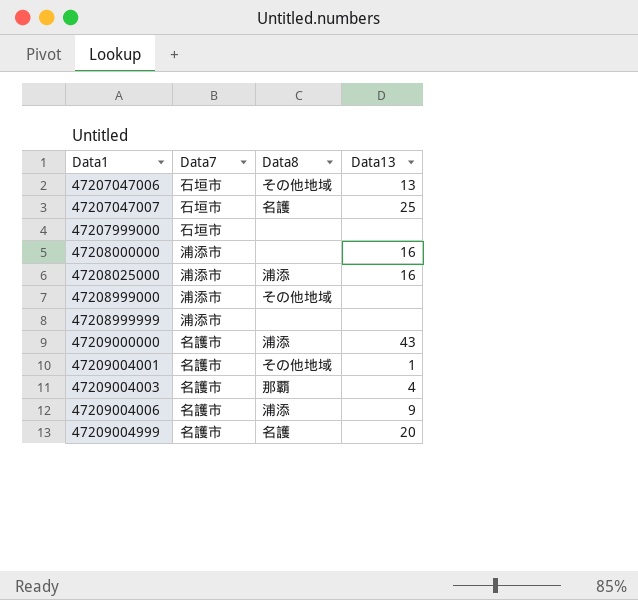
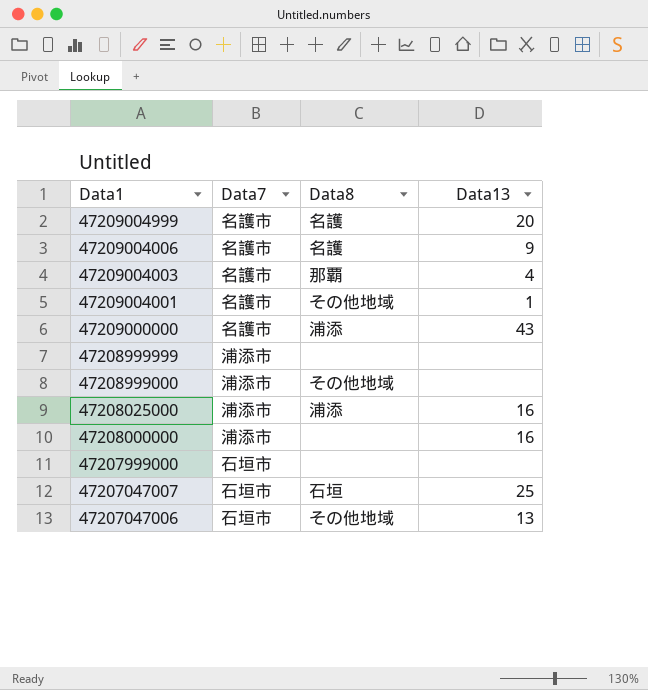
row order: Data1 ascending -> Data1 descending
47209004006 | Data8: 浦添 -> 名護
47207047007 | Data8: 名護 -> 石垣

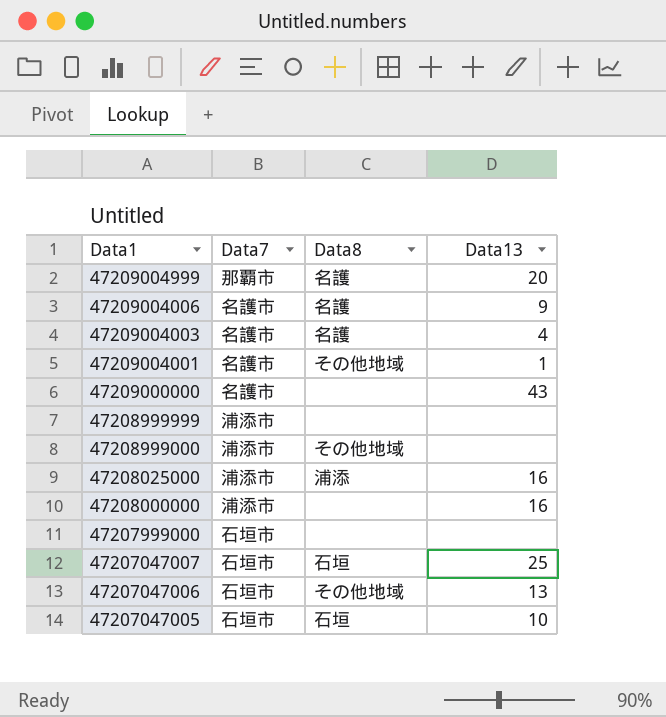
47209004999 | Data7: 名護市 -> 那覇市
47209004003 | Data8: 那覇 -> 名護
47209000000 | Data8: 浦添 -> none
row 47207047005: none -> 石垣市 | 石垣 | 10

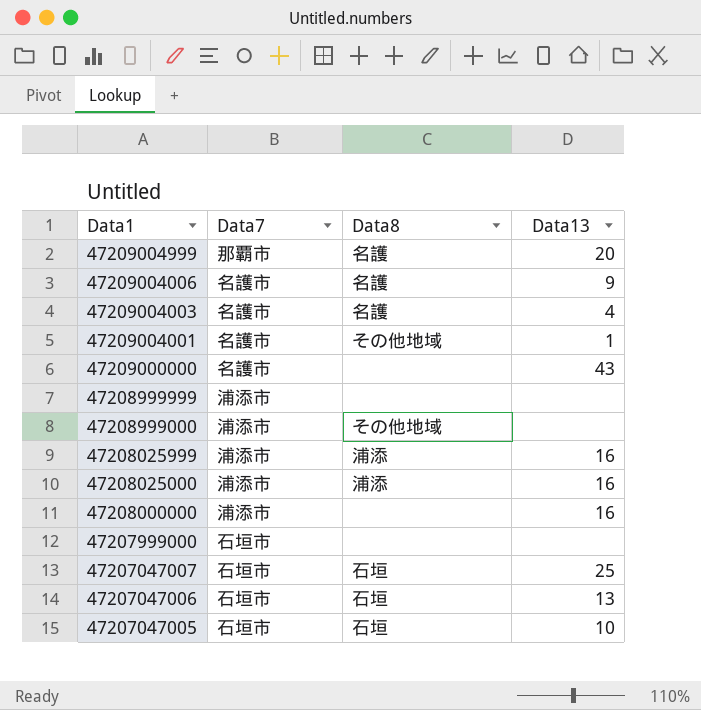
row 47208025999: none -> 浦添市 | 浦添 | 16
47207047006 | Data8: その他地域 -> 石垣

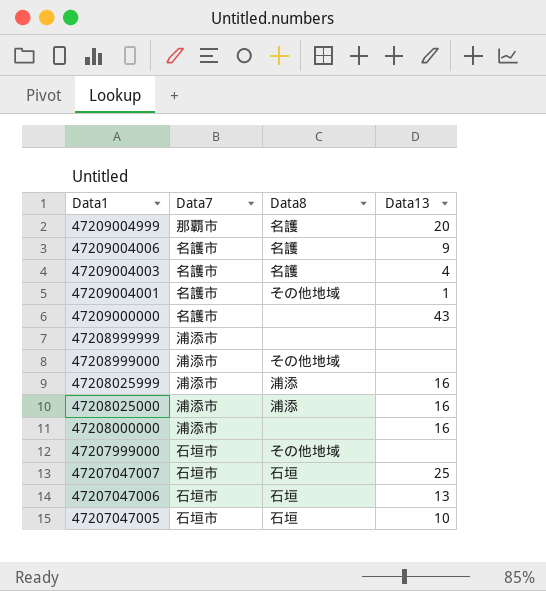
47207999000 | Data8: none -> その他地域

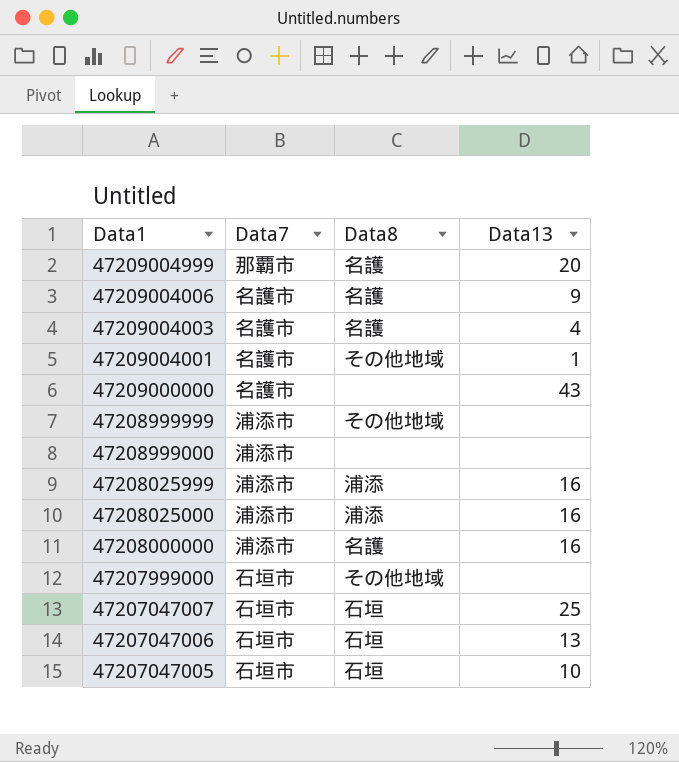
47208999999 | Data8: none -> その他地域
47208999000 | Data8: その他地域 -> none
47208000000 | Data8: none -> 名護

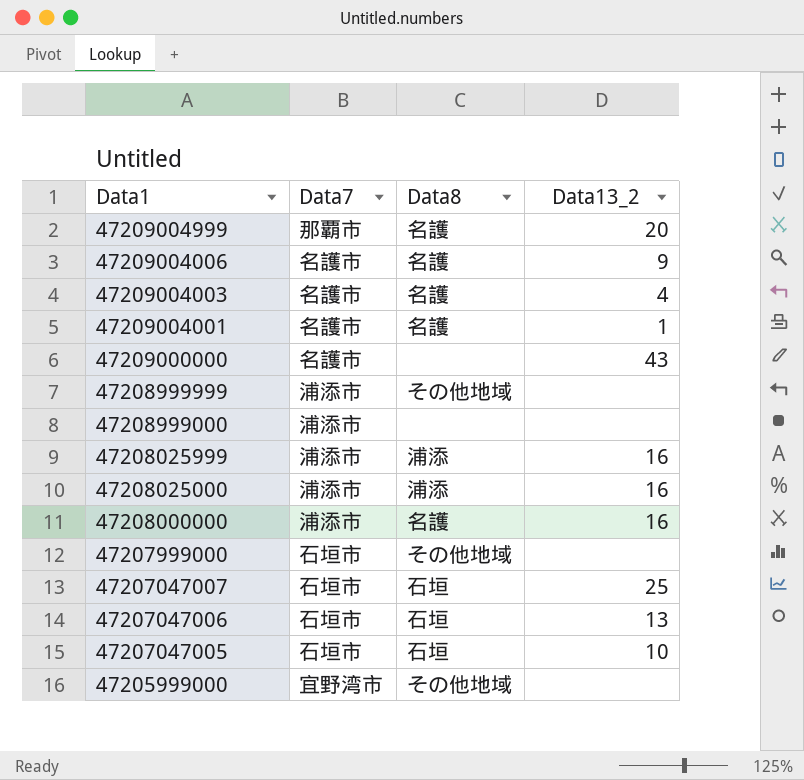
column name: Data13 -> Data13_2
47209004001 | Data8: その他地域 -> 名護
row 47205999000: none -> 宜野湾市 | その他地域 | none

